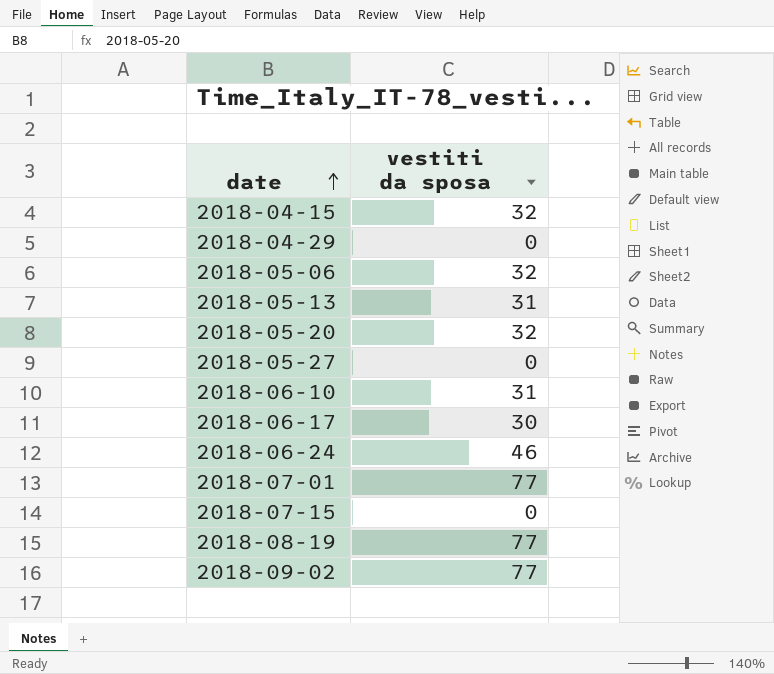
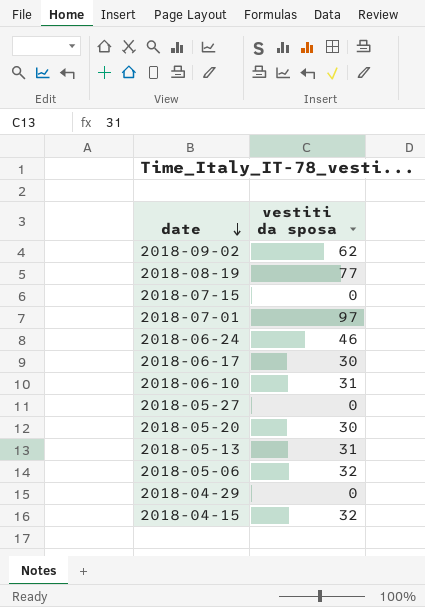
row order: date ascending -> date descending
2018-09-02 | vestiti da sposa: 77 -> 62
2018-07-01 | vestiti da sposa: 77 -> 97
2018-05-20 | vestiti da sposa: 32 -> 30

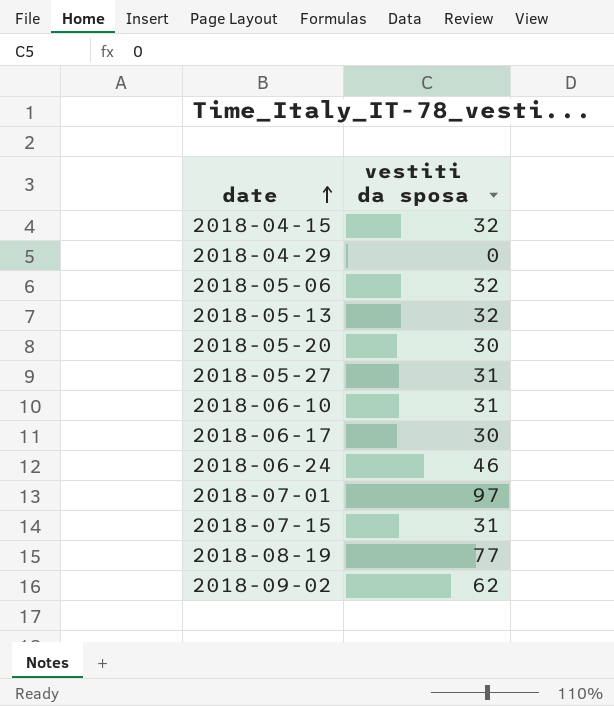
row order: date descending -> date ascending
2018-05-13 | vestiti da sposa: 31 -> 32
2018-05-27 | vestiti da sposa: 0 -> 31
2018-07-15 | vestiti da sposa: 0 -> 31

